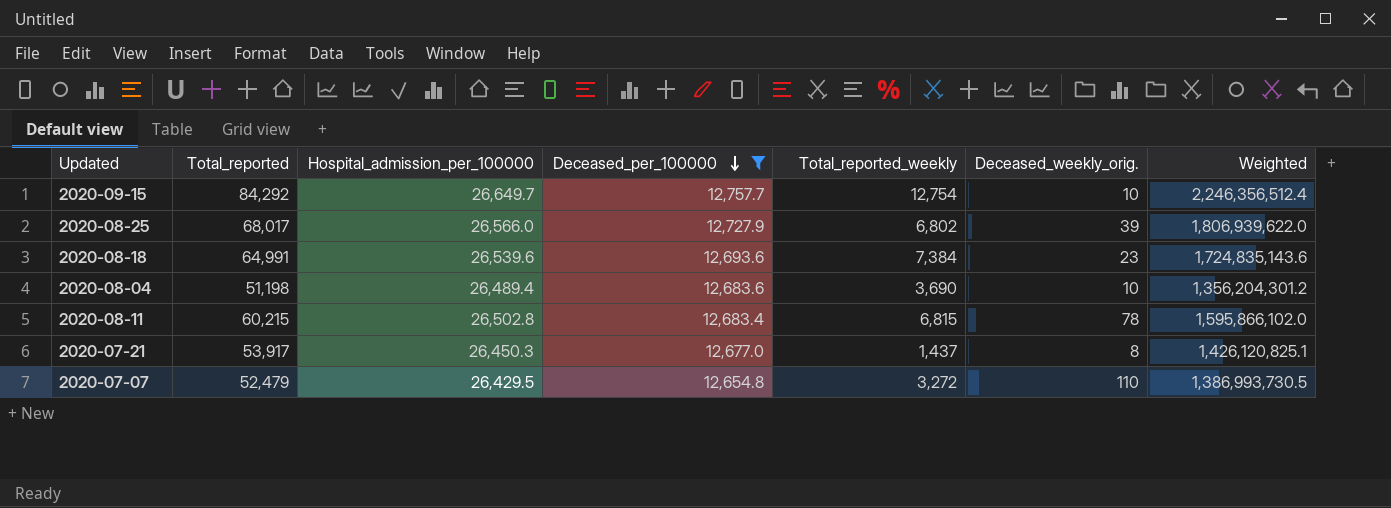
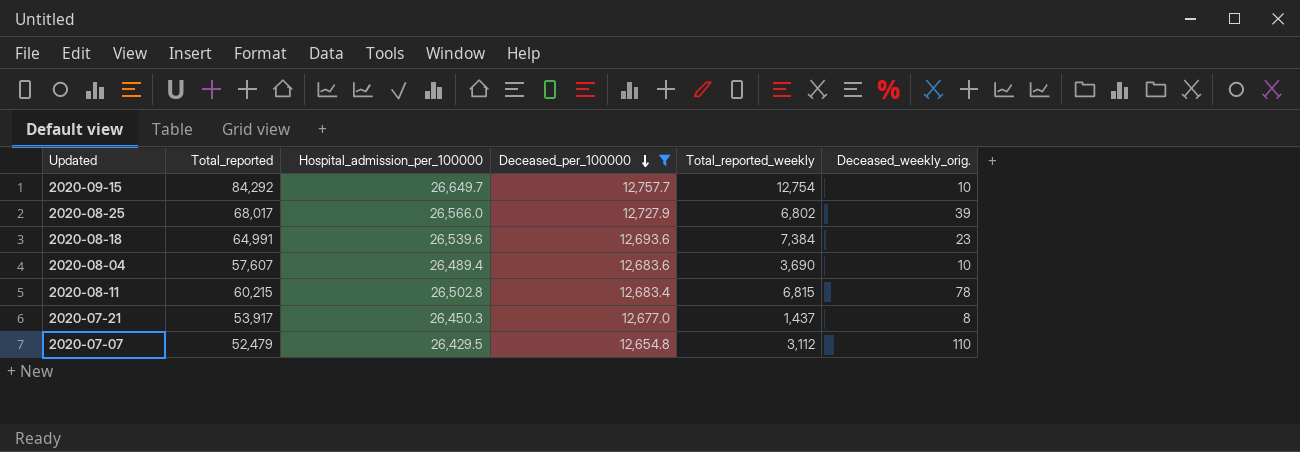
column Weighted | formula: [Total_reported] * [Hospital_admission_per_100000] -> none
2020-08-04 | Total_reported: 51,198 -> 57,607
2020-07-07 | Total_reported_weekly: 3,272 -> 3,112

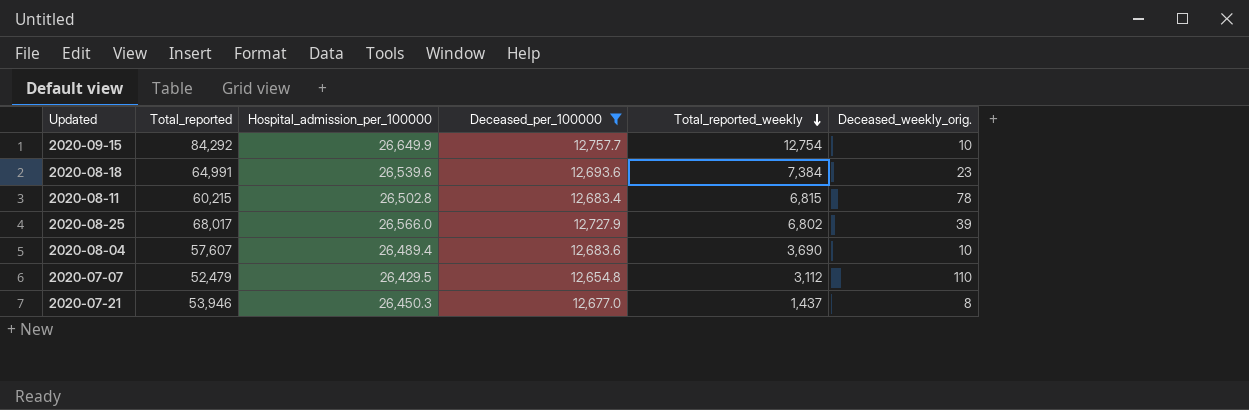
row order: Deceased_per_100000 descending -> Total_reported_weekly descending
2020-09-15 | Hospital_admission_per_100000: 26,649.7 -> 26,649.9
2020-07-21 | Total_reported: 53,917 -> 53,946

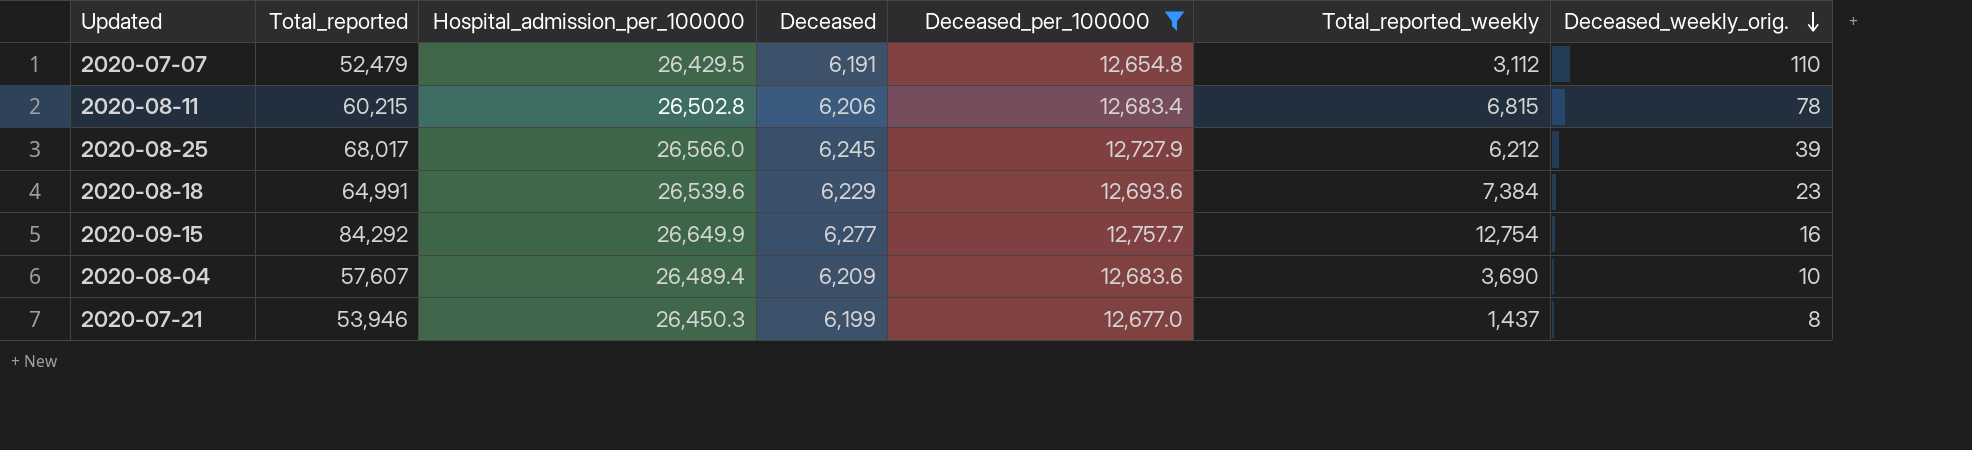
row order: Total_reported_weekly descending -> Deceased_weekly_orig. descending
column Deceased | position: none -> 4
2020-08-25 | Total_reported_weekly: 6,802 -> 6,212
2020-09-15 | Deceased_weekly_orig.: 10 -> 16

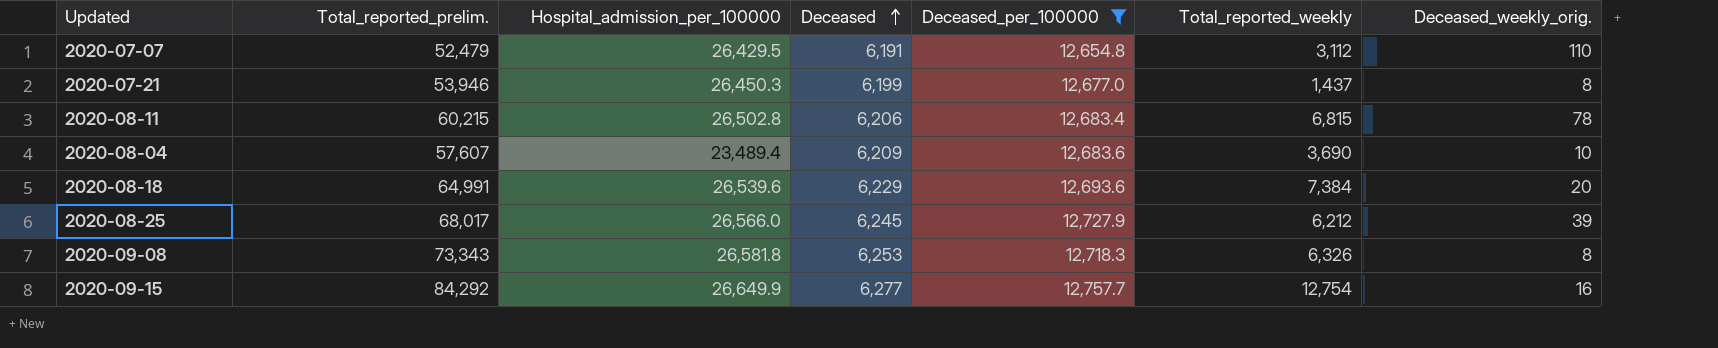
row order: Deceased_weekly_orig. descending -> Deceased ascending
column name: Total_reported -> Total_reported_prelim.
2020-08-04 | Hospital_admission_per_100000: 26,489.4 -> 23,489.4
2020-08-18 | Deceased_weekly_orig.: 23 -> 20
row 2020-09-08: none -> 73,343 | 26,581.8 | 6,253 | 12,718.3 | 6,326 | 8

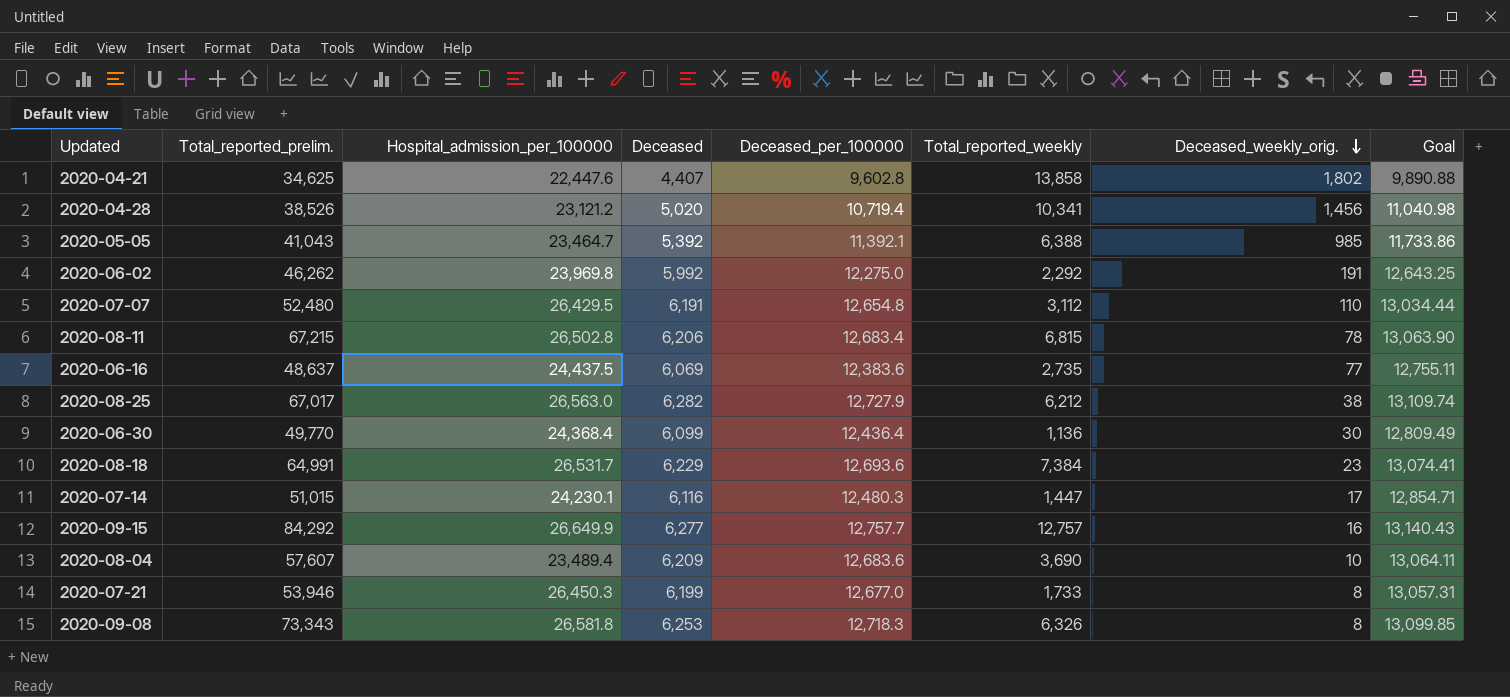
filter: Deceased_per_100000 >= 12,654.8 -> none
row order: Deceased ascending -> Deceased_weekly_orig. descending
column Goal | formula: none -> [Deceased_per_100000] * 1.03
2020-07-07 | Total_reported_prelim.: 52,479 -> 52,480
2020-08-11 | Total_reported_prelim.: 60,215 -> 67,215
2020-08-25 | Total_reported_prelim.: 68,017 -> 67,017
2020-08-25 | Hospital_admission_per_100000: 26,566.0 -> 26,563.0
2020-08-25 | Deceased: 6,245 -> 6,282
2020-08-25 | Deceased_weekly_orig.: 39 -> 38
2020-08-18 | Hospital_admission_per_100000: 26,539.6 -> 26,531.7
2020-08-18 | Deceased_weekly_orig.: 20 -> 23
2020-09-15 | Total_reported_weekly: 12,754 -> 12,757
2020-07-21 | Total_reported_weekly: 1,437 -> 1,733

